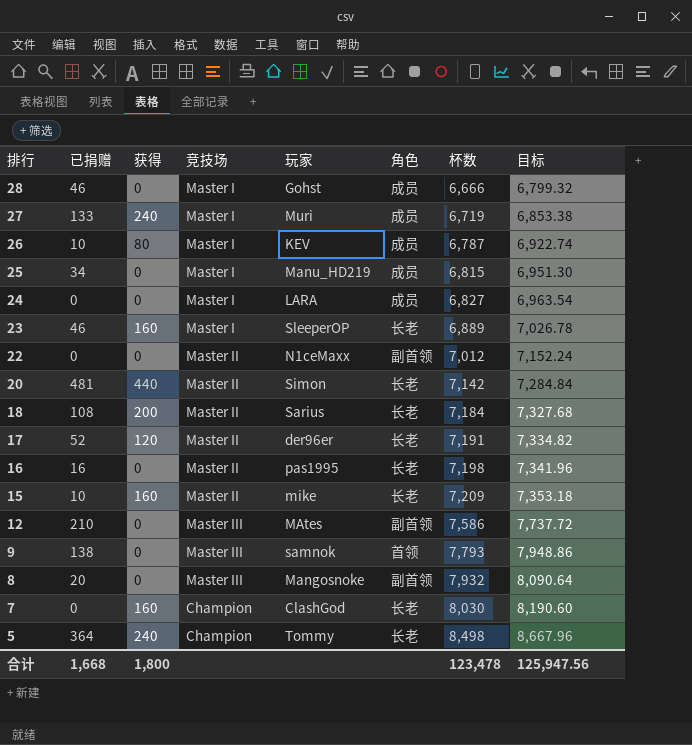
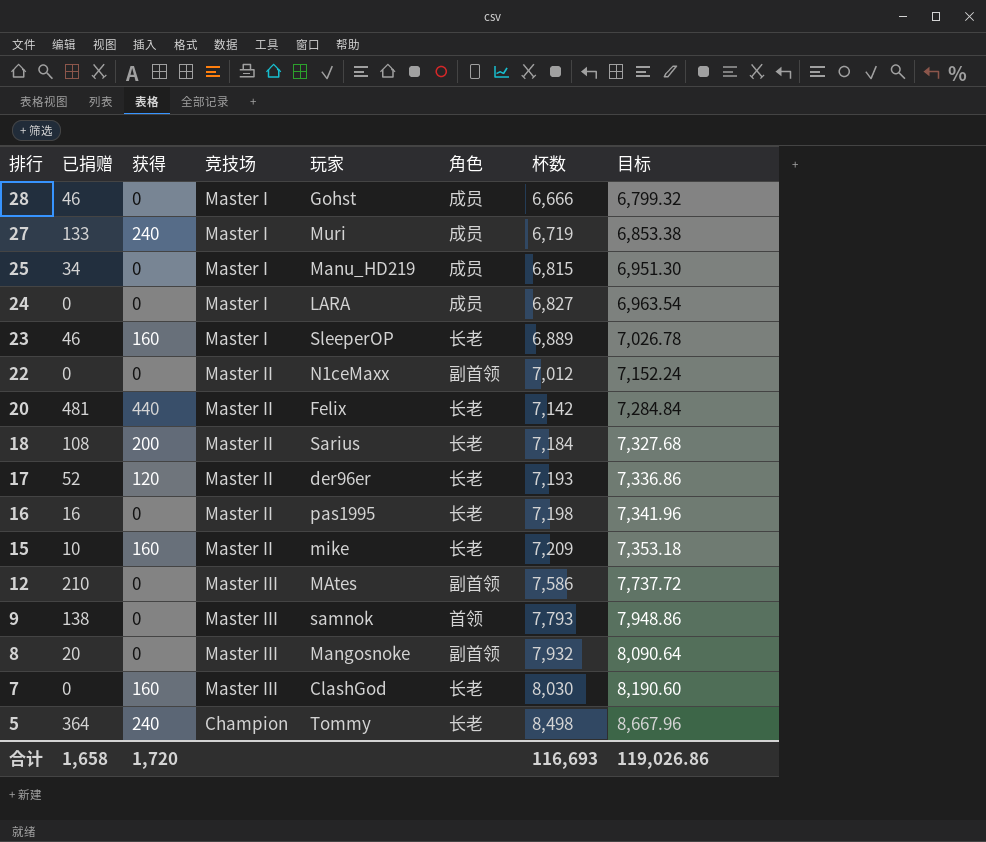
row 26: 10 | 80 | Master I | KEV | 成员 | 6,787 | 6,922.74 -> none
20 | 玩家: Simon -> Felix
17 | 杯数: 7,191 -> 7,193
17 | 目标: 7,334.82 -> 7,336.86
7 | 竞技场: Champion -> Master III
合计 | 已捐赠: 1,668 -> 1,658
合计 | 获得: 1,800 -> 1,720
合计 | 杯数: 123,478 -> 116,693
合计 | 目标: 125,947.56 -> 119,026.86

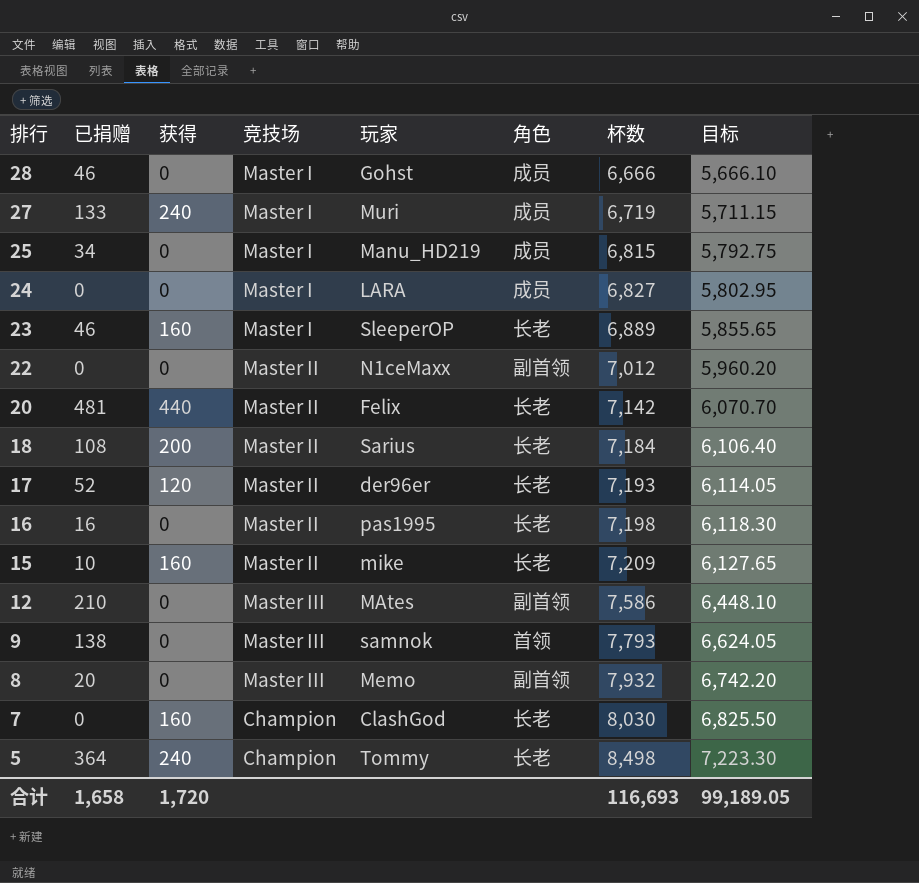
column 目标 | formula: [杯数] * 1.02 -> [杯数] * 0.85
8 | 玩家: Mangosnoke -> Memo
7 | 竞技场: Master III -> Champion
合计 | 目标: 119,026.86 -> 99,189.05

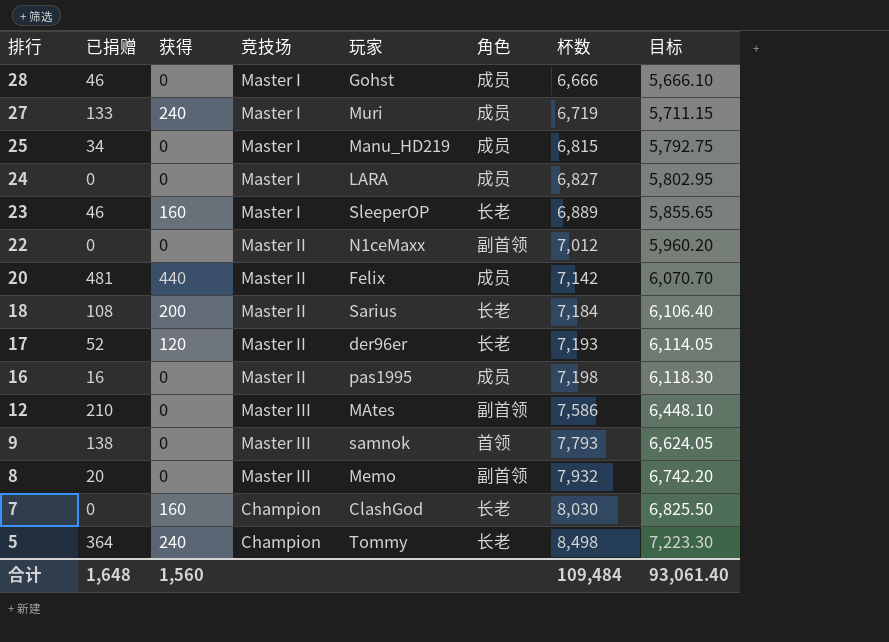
row 15: 10 | 160 | Master II | mike | 长老 | 7,209 | 6,127.65 -> none
20 | 角色: 长老 -> 成员
16 | 角色: 长老 -> 成员
合计 | 已捐赠: 1,658 -> 1,648
合计 | 获得: 1,720 -> 1,560
合计 | 杯数: 116,693 -> 109,484
合计 | 目标: 99,189.05 -> 93,061.40

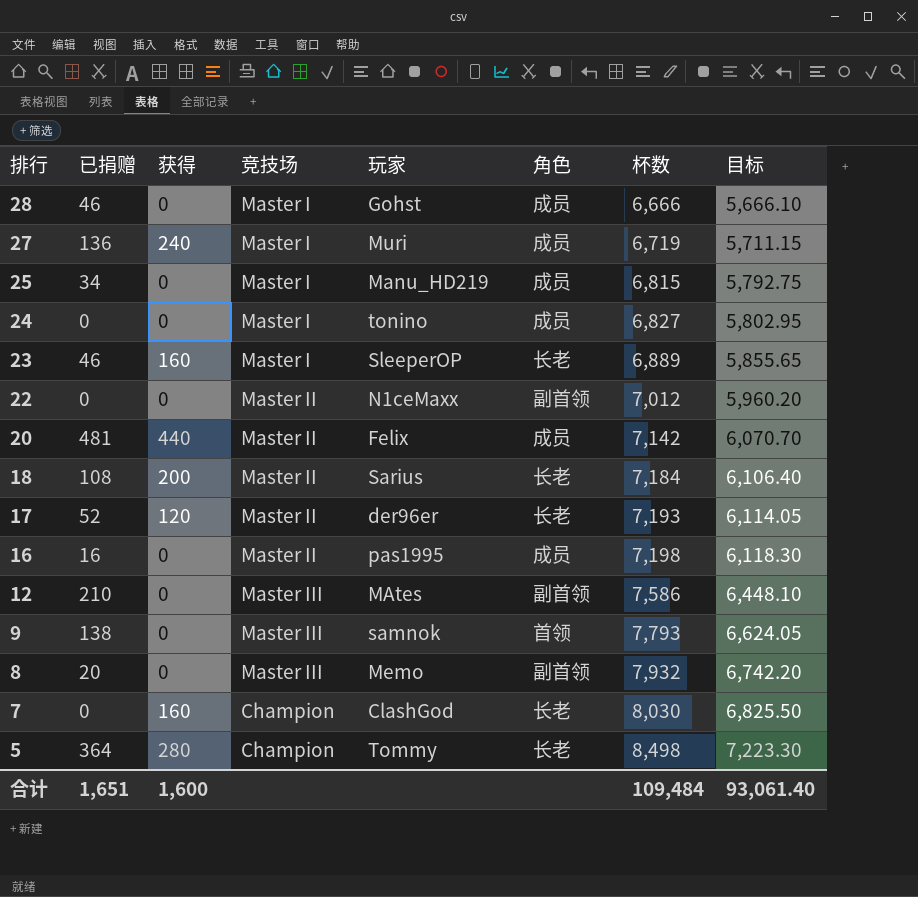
27 | 已捐赠: 133 -> 136
24 | 玩家: LARA -> tonino
5 | 获得: 240 -> 280
合计 | 已捐赠: 1,648 -> 1,651
合计 | 获得: 1,560 -> 1,600

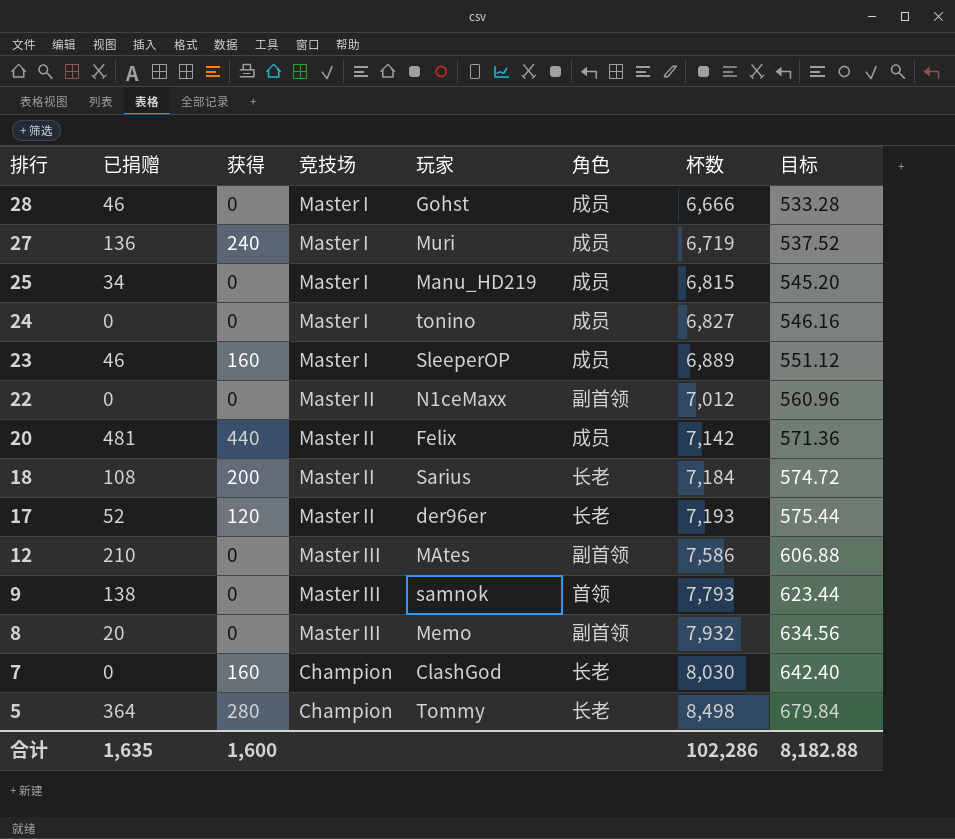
column 目标 | formula: [杯数] * 0.85 -> [杯数] * 0.08
row 16: 16 | 0 | Master II | pas1995 | 成员 | 7,198 | 6,118.30 -> none
23 | 角色: 长老 -> 成员
合计 | 已捐赠: 1,651 -> 1,635
合计 | 杯数: 109,484 -> 102,286
合计 | 目标: 93,061.40 -> 8,182.88

